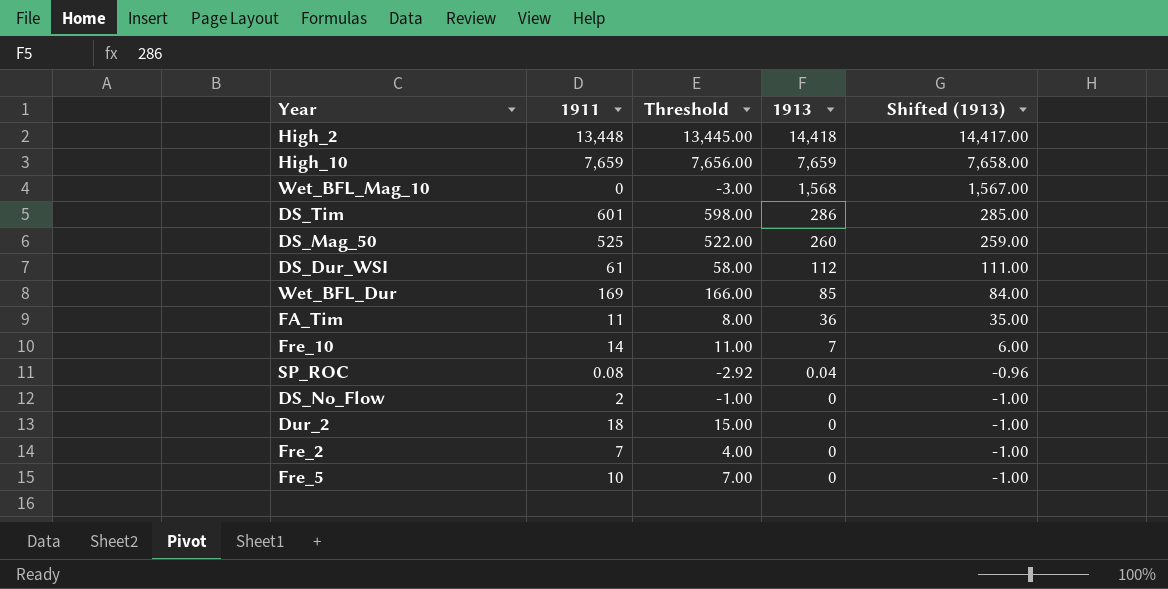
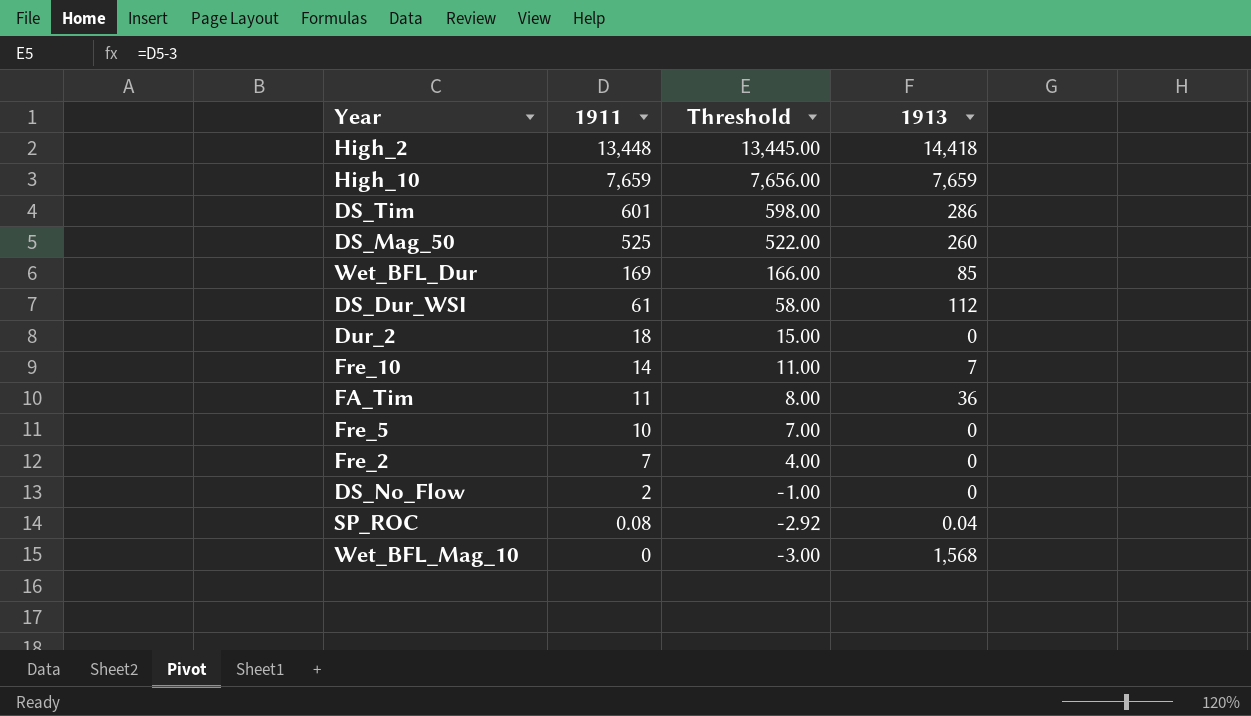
row order: 1913 descending -> 1911 descending
column Shifted (1913) | formula: [1913] - 1 -> none

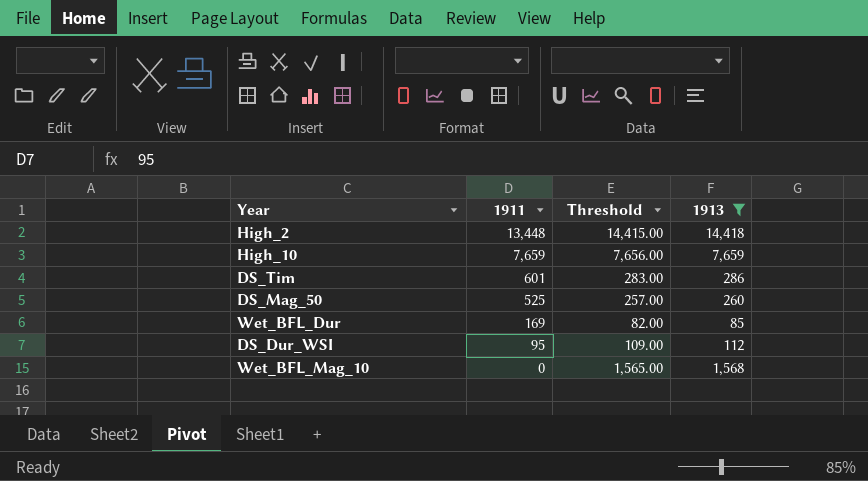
filter: none -> 1913 >= 85
column Threshold | formula: [1911] - 3 -> [1913] - 3
DS_Dur_WSI | 1911: 61 -> 95

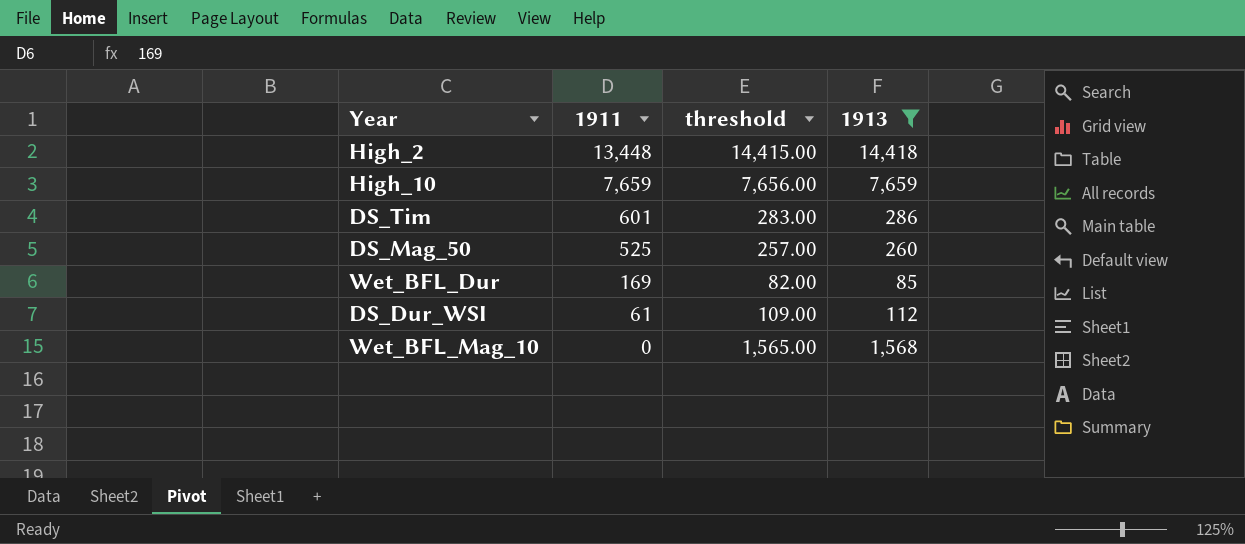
column name: Threshold -> threshold
DS_Dur_WSI | 1911: 95 -> 61

